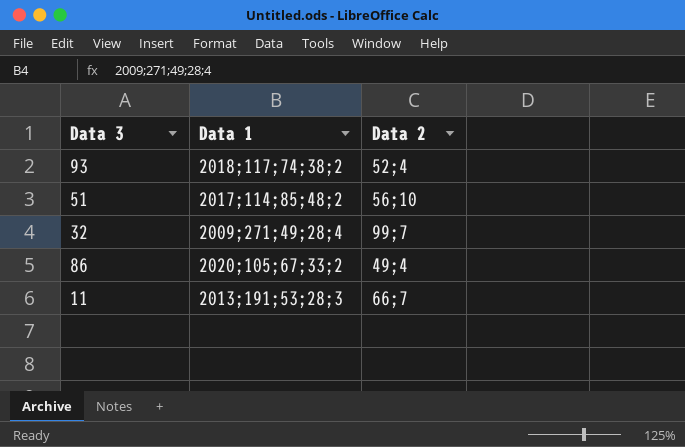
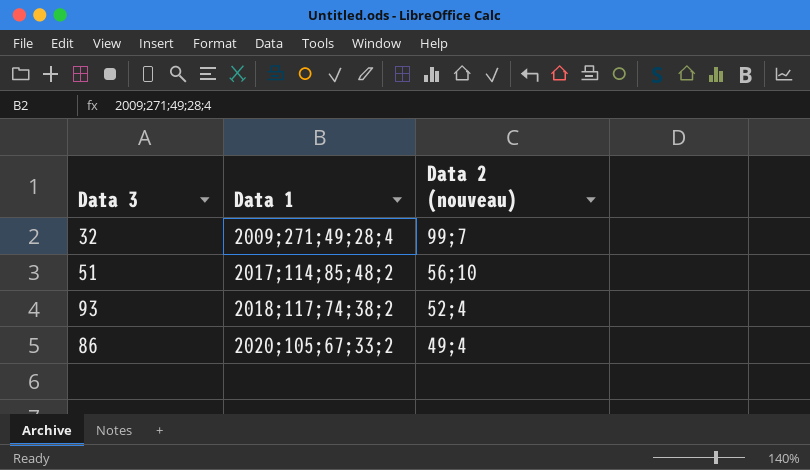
row order: none -> Data 1 ascending
column name: Data 2 -> Data 2 (nouveau)
row 11: 2013;191;53;28;3 | 66;7 -> none

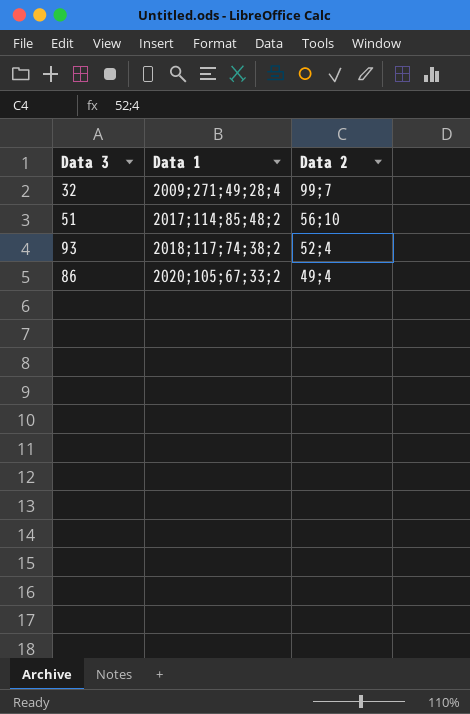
column name: Data 2 (nouveau) -> Data 2

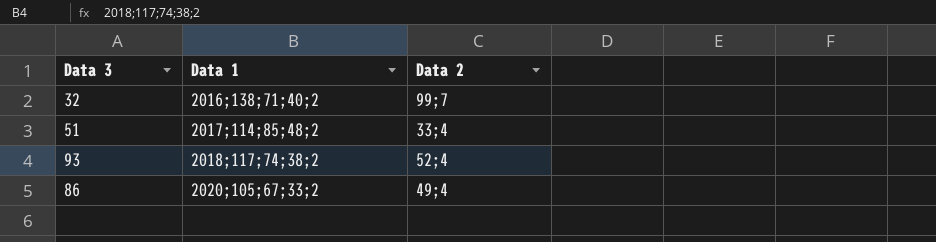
32 | Data 1: 2009;271;49;28;4 -> 2016;138;71;40;2
51 | Data 2: 56;10 -> 33;4

